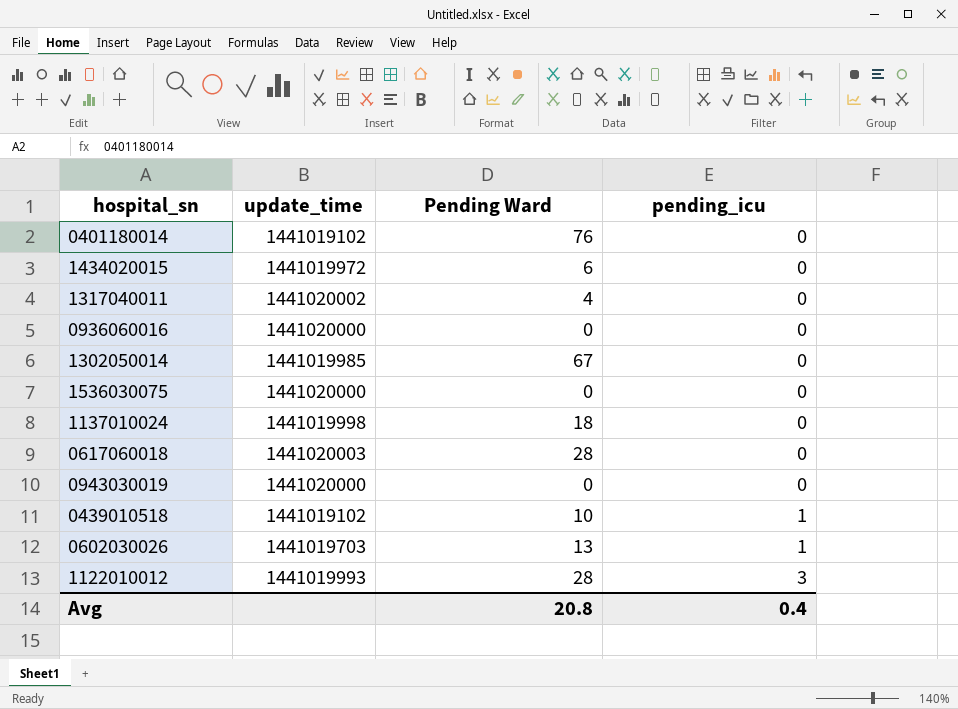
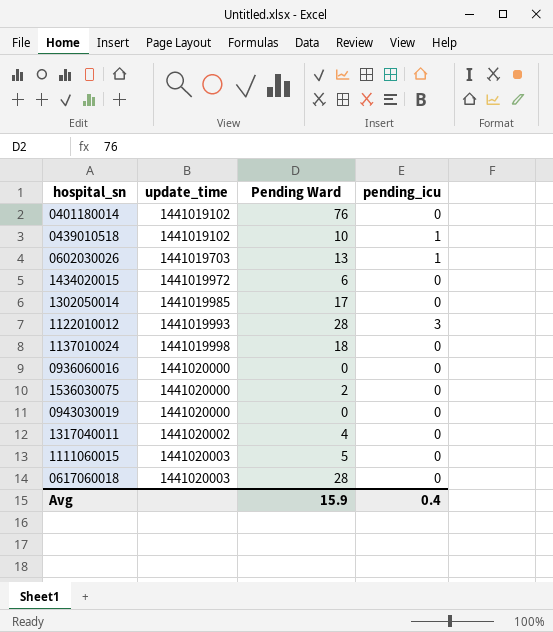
row order: pending_icu ascending -> update_time ascending
1302050014 | Pending Ward: 67 -> 17
1536030075 | Pending Ward: 0 -> 2
row 1111060015: none -> 1441020003 | 5 | 0
Avg | Pending Ward: 20.8 -> 15.9

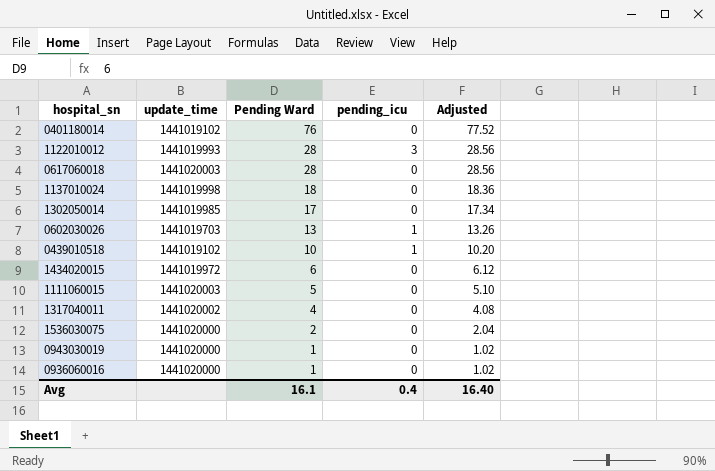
row order: update_time ascending -> Pending Ward descending
column Adjusted | formula: none -> [Pending Ward] * 1.02
0943030019 | Pending Ward: 0 -> 1
0936060016 | Pending Ward: 0 -> 1
Avg | Pending Ward: 15.9 -> 16.1

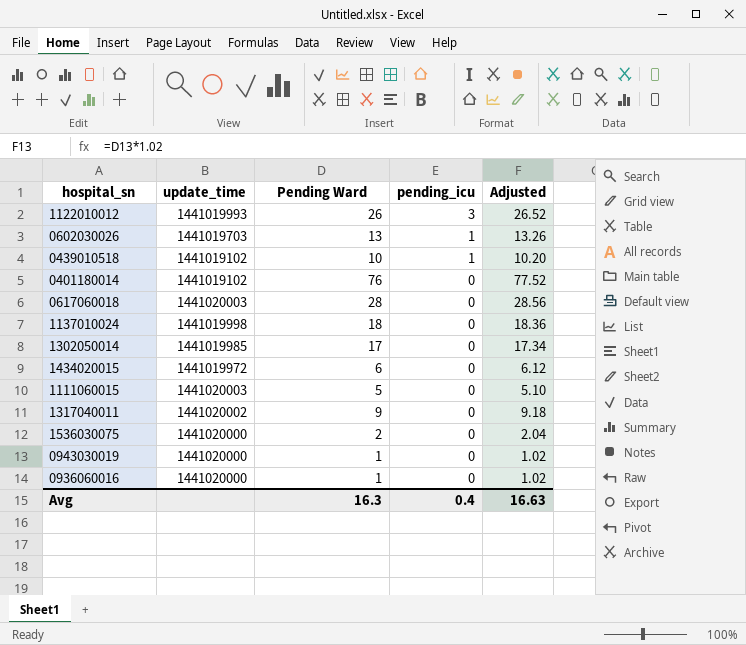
row order: Pending Ward descending -> pending_icu descending
1122010012 | Pending Ward: 28 -> 26
1122010012 | Adjusted: 28.56 -> 26.52
1317040011 | Pending Ward: 4 -> 9
1317040011 | Adjusted: 4.08 -> 9.18
Avg | Pending Ward: 16.1 -> 16.3
Avg | Adjusted: 16.40 -> 16.63

